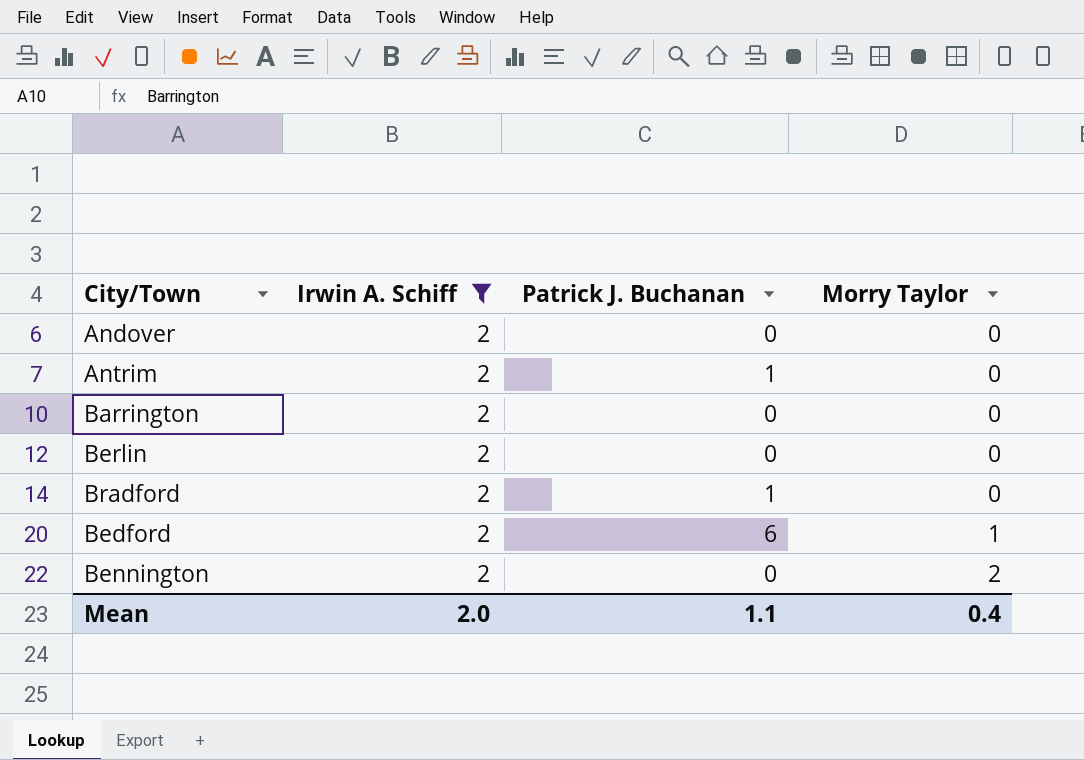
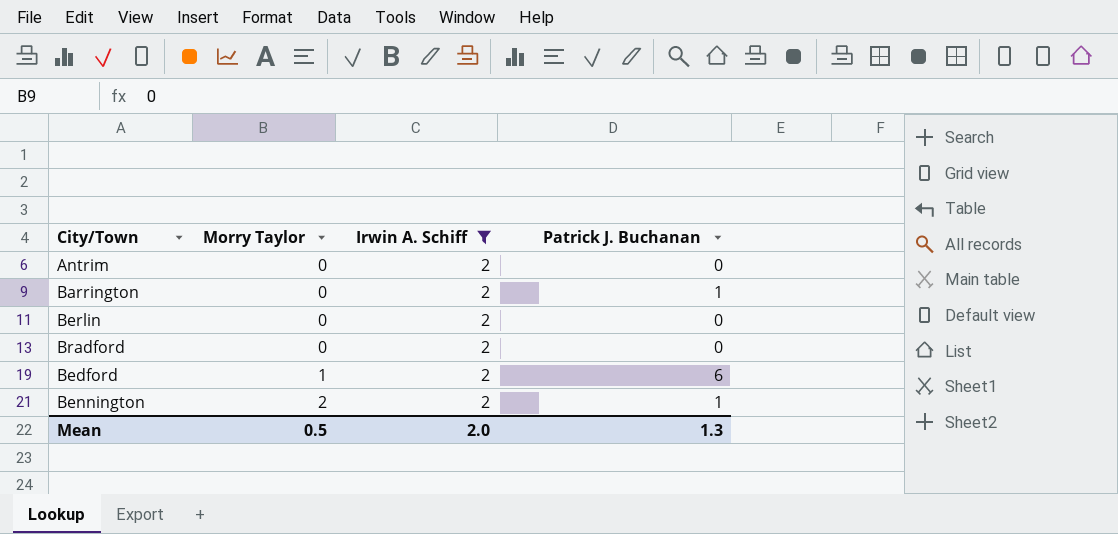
column Morry Taylor | position: 4 -> 2
row Andover: 2 | 0 | 0 -> none
Antrim | Patrick J. Buchanan: 1 -> 0
Barrington | Patrick J. Buchanan: 0 -> 1
Bradford | Patrick J. Buchanan: 1 -> 0
Bennington | Patrick J. Buchanan: 0 -> 1
Mean | Morry Taylor: 0.4 -> 0.5
Mean | Patrick J. Buchanan: 1.1 -> 1.3

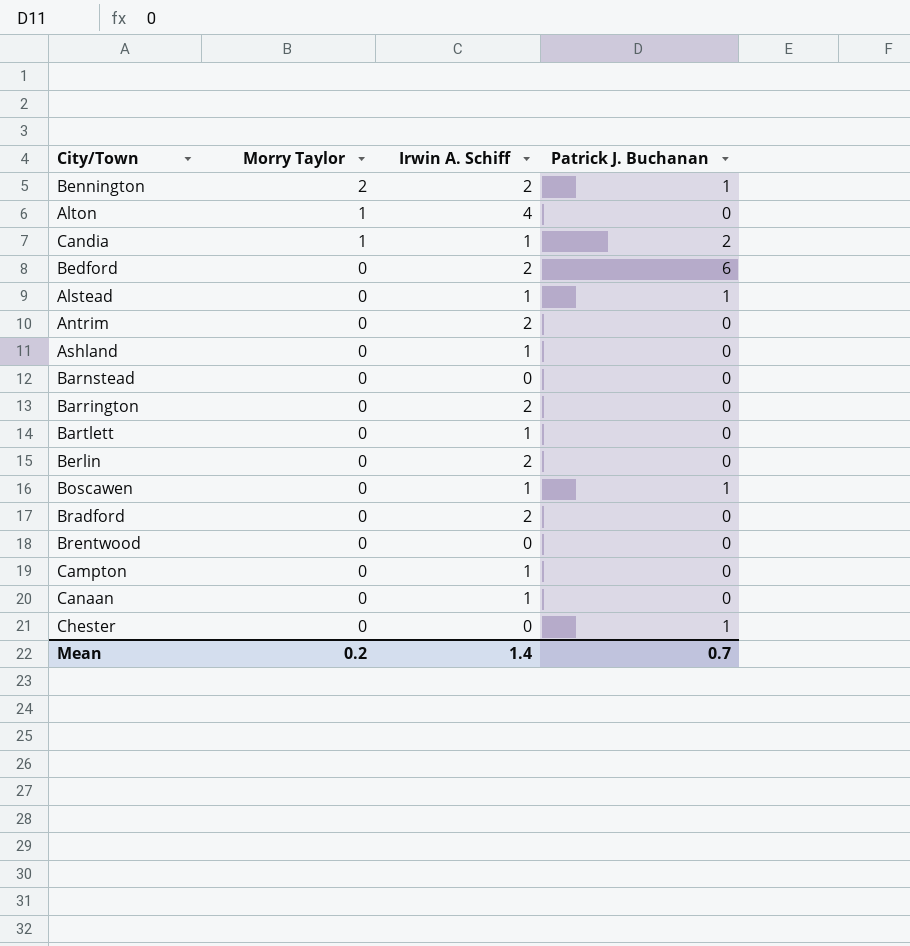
filter: Irwin A. Schiff = 2 -> none
row order: Morry Taylor ascending -> Morry Taylor descending
Bedford | Morry Taylor: 1 -> 0
Barrington | Patrick J. Buchanan: 1 -> 0
Mean | Morry Taylor: 0.5 -> 0.2
Mean | Irwin A. Schiff: 2.0 -> 1.4
Mean | Patrick J. Buchanan: 1.3 -> 0.7

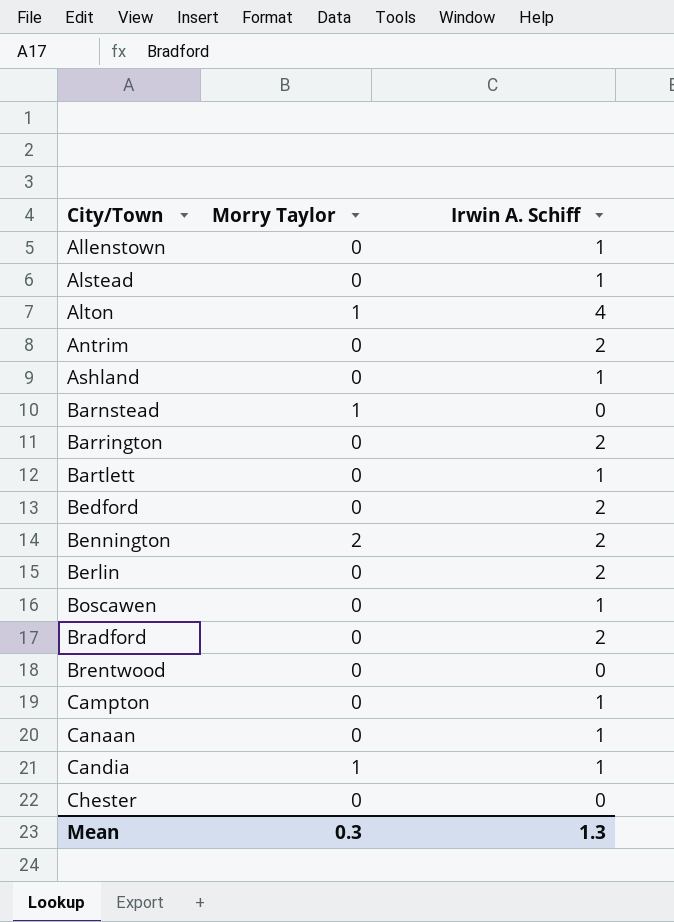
row order: Morry Taylor descending -> City/Town ascending
column Patrick J. Buchanan | position: 4 -> none
row Allenstown: none -> 0 | 1
Barnstead | Morry Taylor: 0 -> 1
Mean | Morry Taylor: 0.2 -> 0.3
Mean | Irwin A. Schiff: 1.4 -> 1.3

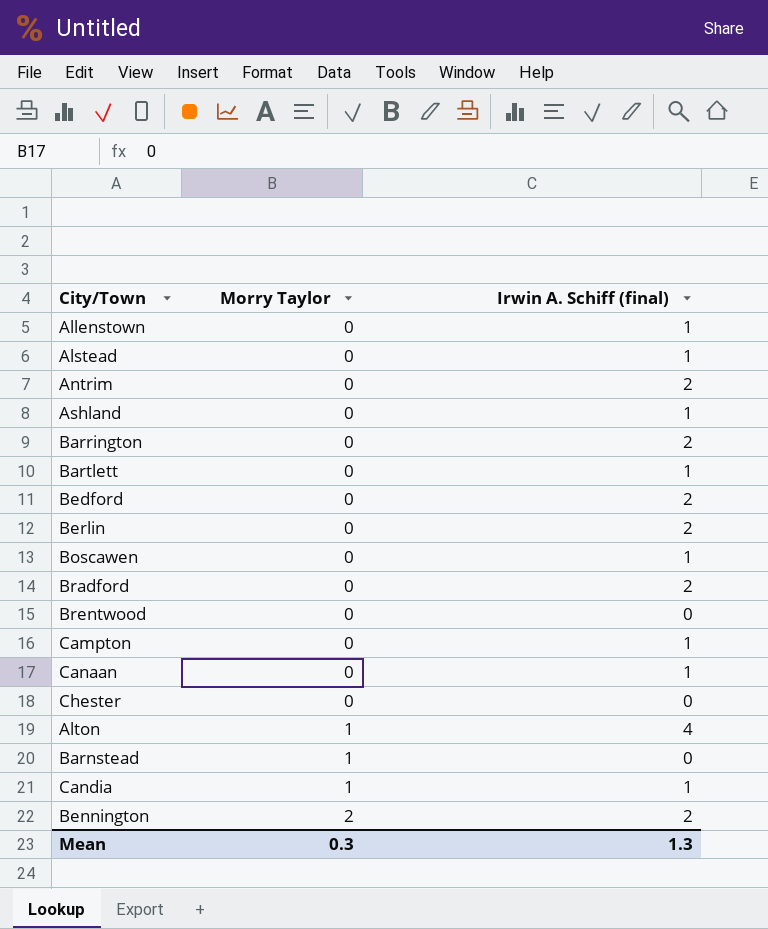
row order: City/Town ascending -> Morry Taylor ascending
column name: Irwin A. Schiff -> Irwin A. Schiff (final)

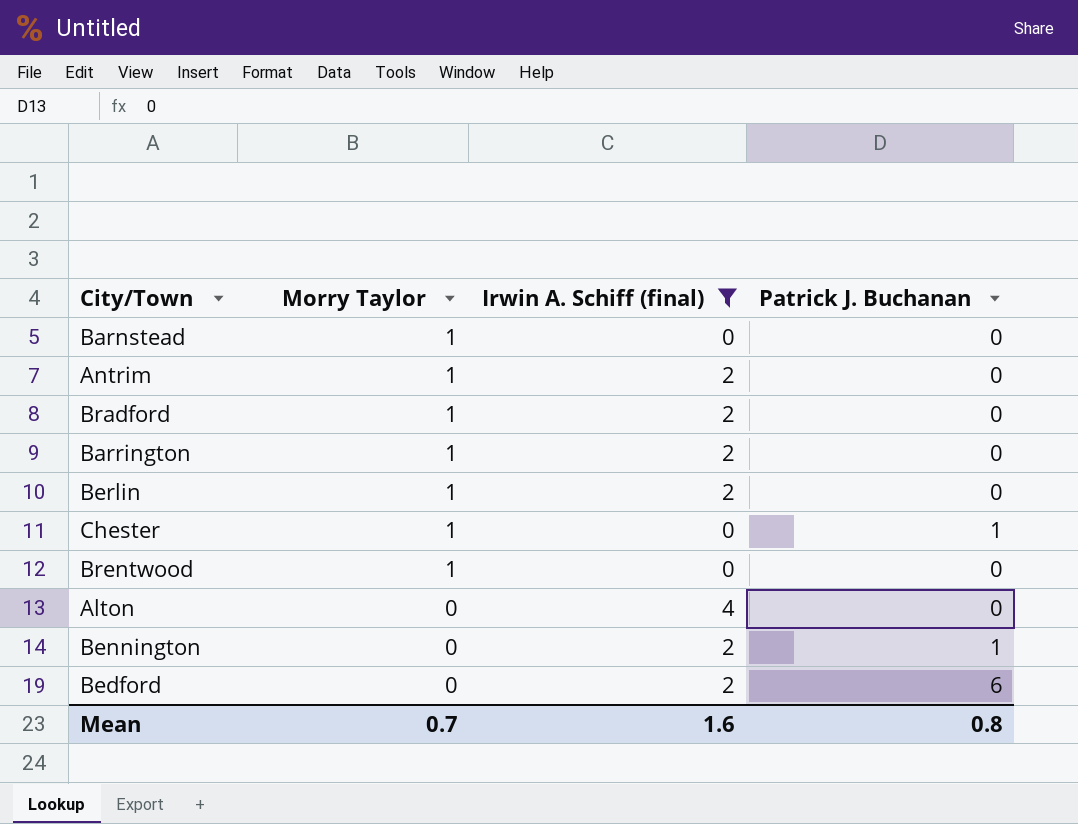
filter: none -> Irwin A. Schiff (final) != 1
row order: Morry Taylor ascending -> Morry Taylor descending
column Patrick J. Buchanan | position: none -> 4
Antrim | Morry Taylor: 0 -> 1
Bradford | Morry Taylor: 0 -> 1
Barrington | Morry Taylor: 0 -> 1
Berlin | Morry Taylor: 0 -> 1
Chester | Morry Taylor: 0 -> 1
Brentwood | Morry Taylor: 0 -> 1
Alton | Morry Taylor: 1 -> 0
Bennington | Morry Taylor: 2 -> 0
Mean | Morry Taylor: 0.3 -> 0.7
Mean | Irwin A. Schiff (final): 1.3 -> 1.6

